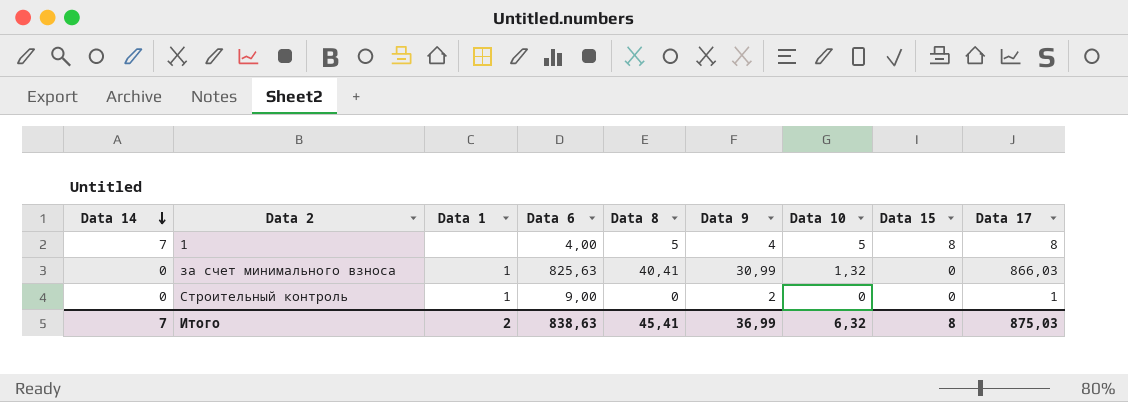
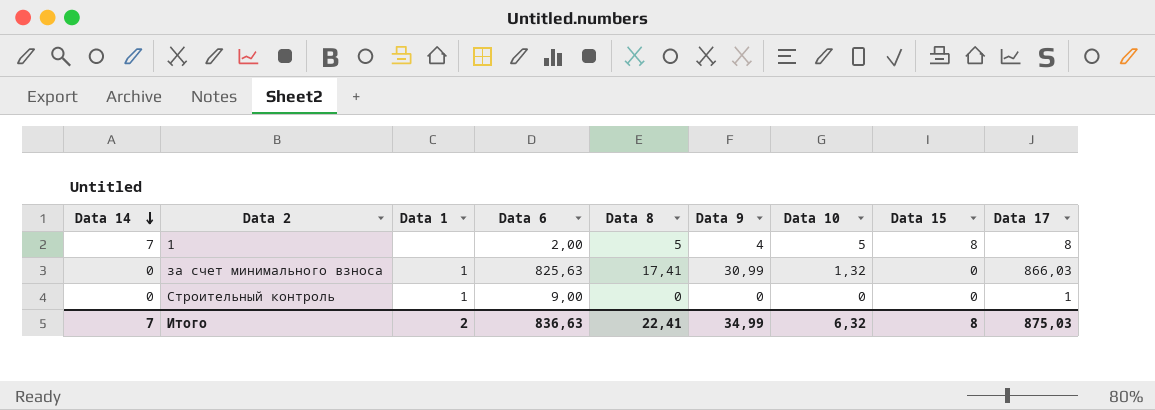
1 | Data 6: 4,00 -> 2,00
за счет минимального взноса | Data 8: 40,41 -> 17,41
Строительный контроль | Data 9: 2 -> 0
Итого | Data 6: 838,63 -> 836,63
Итого | Data 8: 45,41 -> 22,41
Итого | Data 9: 36,99 -> 34,99

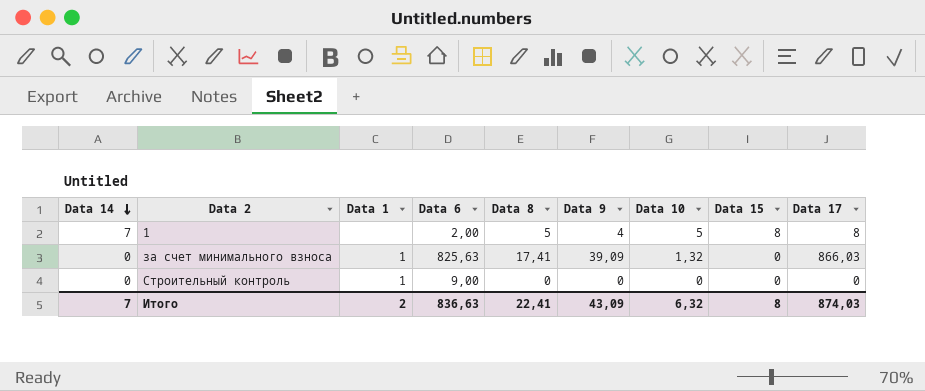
за счет минимального взноса | Data 9: 30,99 -> 39,09
Строительный контроль | Data 17: 1 -> 0
Итого | Data 9: 34,99 -> 43,09
Итого | Data 17: 875,03 -> 874,03

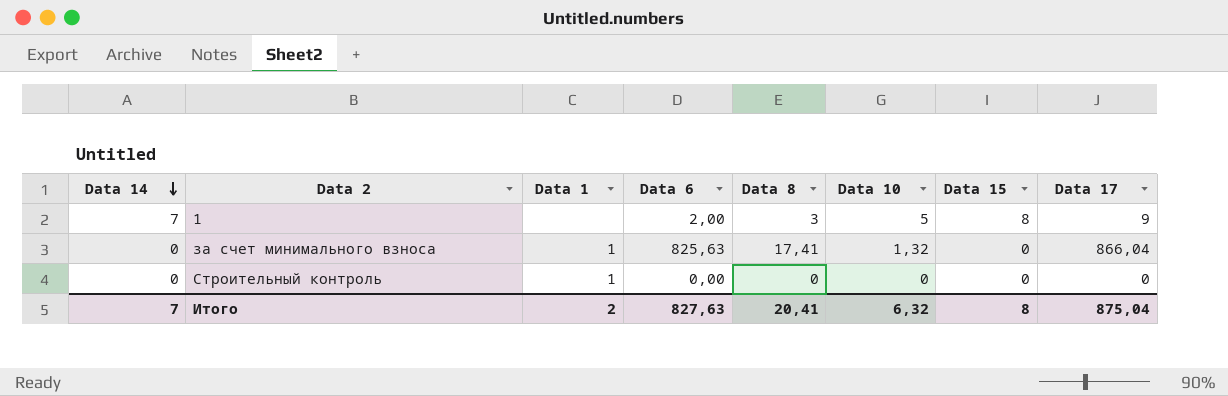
column Data 9 | position: 6 -> none
1 | Data 8: 5 -> 3
1 | Data 17: 8 -> 9
за счет минимального взноса | Data 17: 866,03 -> 866,04
Строительный контроль | Data 6: 9,00 -> 0,00
Итого | Data 6: 836,63 -> 827,63
Итого | Data 8: 22,41 -> 20,41
Итого | Data 17: 874,03 -> 875,04

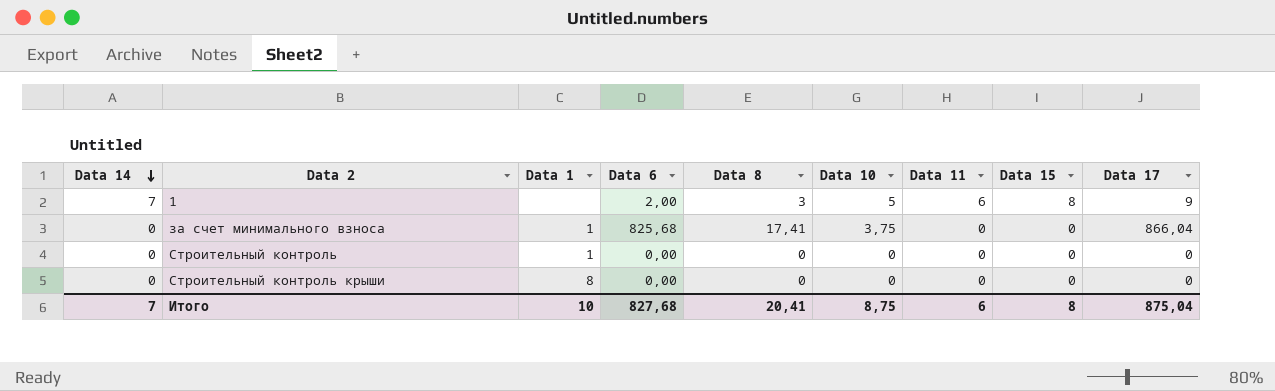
column Data 11 | position: none -> 7
за счет минимального взноса | Data 6: 825,63 -> 825,68
за счет минимального взноса | Data 10: 1,32 -> 3,75
row Строительный контроль крыши: none -> 0 | 8 | 0,00 | 0 | 0 | 0 | 0 | 0
Итого | Data 1: 2 -> 10
Итого | Data 6: 827,63 -> 827,68
Итого | Data 10: 6,32 -> 8,75

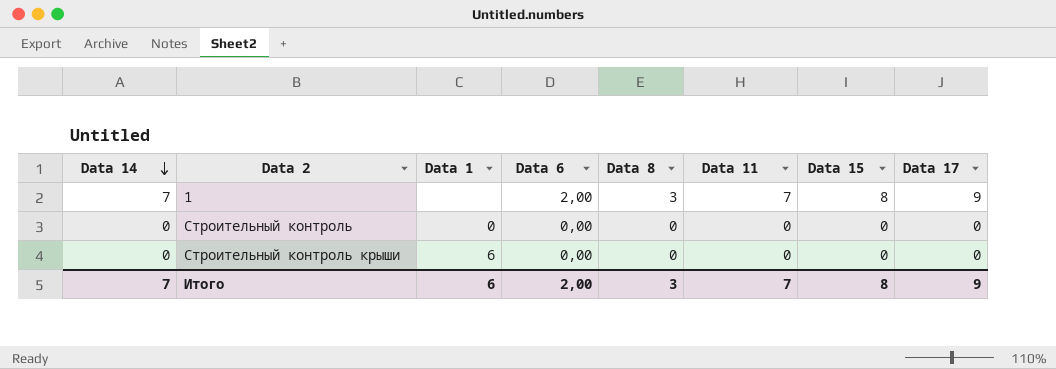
column Data 10 | position: 6 -> none
row за счет минимального взноса: 0 | 1 | 825,68 | 17,41 | 3,75 | 0 | 0 | 866,04 -> none
1 | Data 11: 6 -> 7
Строительный контроль | Data 1: 1 -> 0
Строительный контроль крыши | Data 1: 8 -> 6
Итого | Data 1: 10 -> 6
Итого | Data 6: 827,68 -> 2,00
Итого | Data 8: 20,41 -> 3
Итого | Data 11: 6 -> 7
Итого | Data 17: 875,04 -> 9

